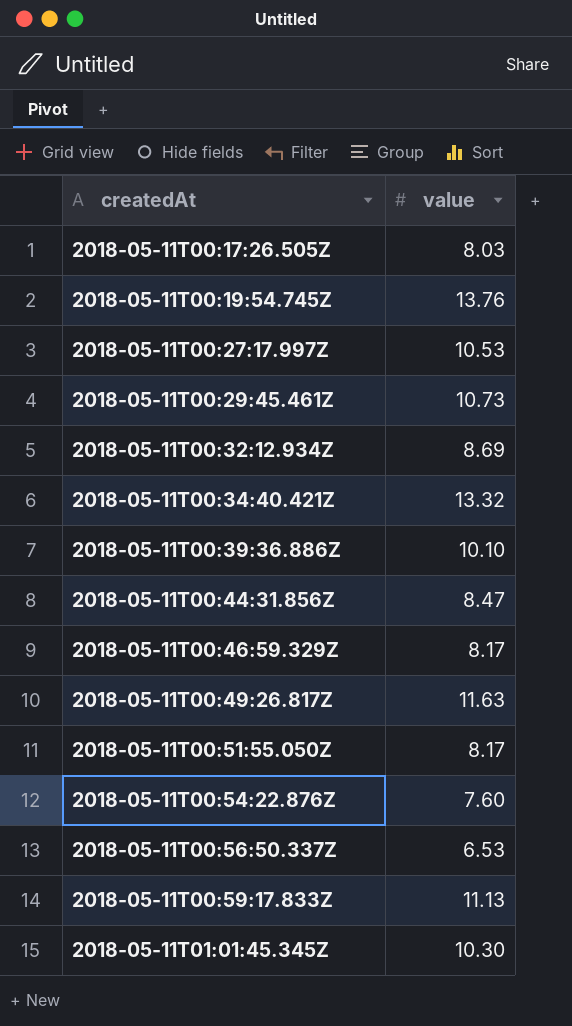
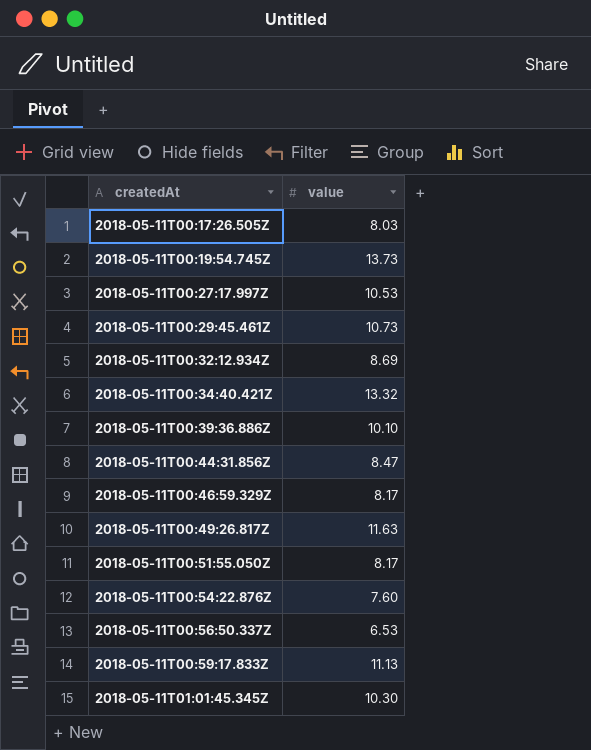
2018-05-11T00:19:54.745Z | value: 13.76 -> 13.73

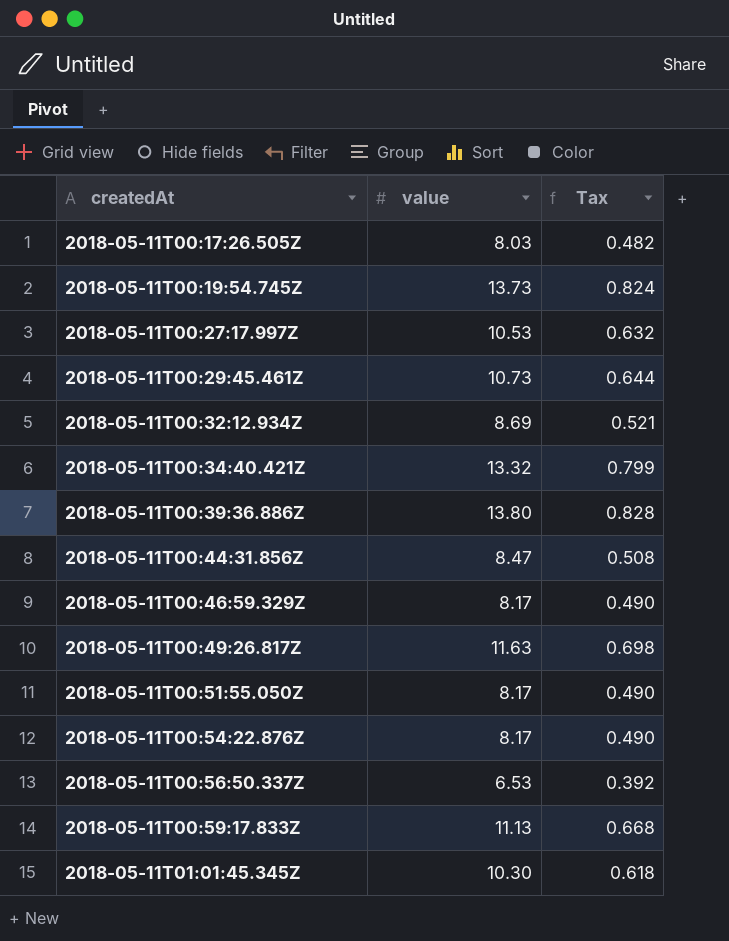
column Tax | formula: none -> [value] * 0.06
2018-05-11T00:39:36.886Z | value: 10.10 -> 13.80
2018-05-11T00:54:22.876Z | value: 7.60 -> 8.17

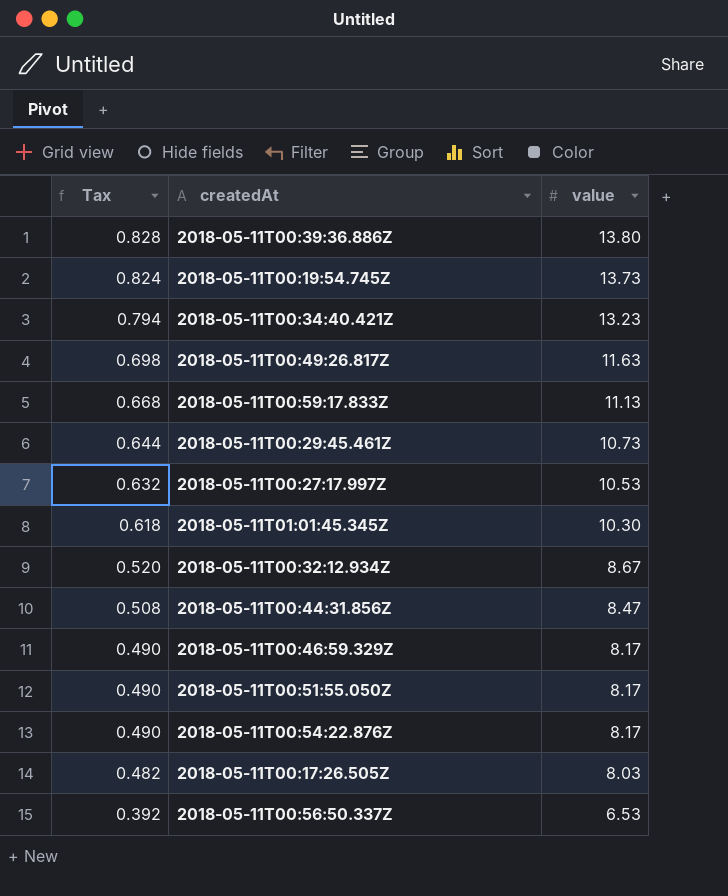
row order: createdAt ascending -> Tax descending
column Tax | position: 3 -> 1
2018-05-11T00:34:40.421Z | Tax: 0.799 -> 0.794
2018-05-11T00:34:40.421Z | value: 13.32 -> 13.23
2018-05-11T00:32:12.934Z | Tax: 0.521 -> 0.520
2018-05-11T00:32:12.934Z | value: 8.69 -> 8.67

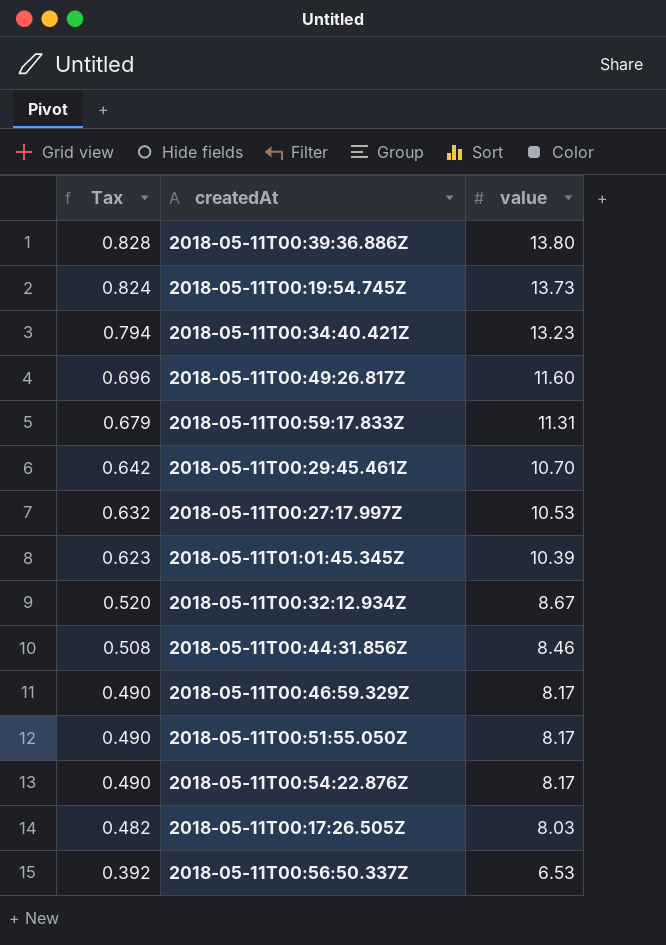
2018-05-11T00:49:26.817Z | Tax: 0.698 -> 0.696
2018-05-11T00:49:26.817Z | value: 11.63 -> 11.60
2018-05-11T00:59:17.833Z | Tax: 0.668 -> 0.679
2018-05-11T00:59:17.833Z | value: 11.13 -> 11.31
2018-05-11T00:29:45.461Z | Tax: 0.644 -> 0.642
2018-05-11T00:29:45.461Z | value: 10.73 -> 10.70
2018-05-11T01:01:45.345Z | Tax: 0.618 -> 0.623
2018-05-11T01:01:45.345Z | value: 10.30 -> 10.39
2018-05-11T00:44:31.856Z | value: 8.47 -> 8.46

